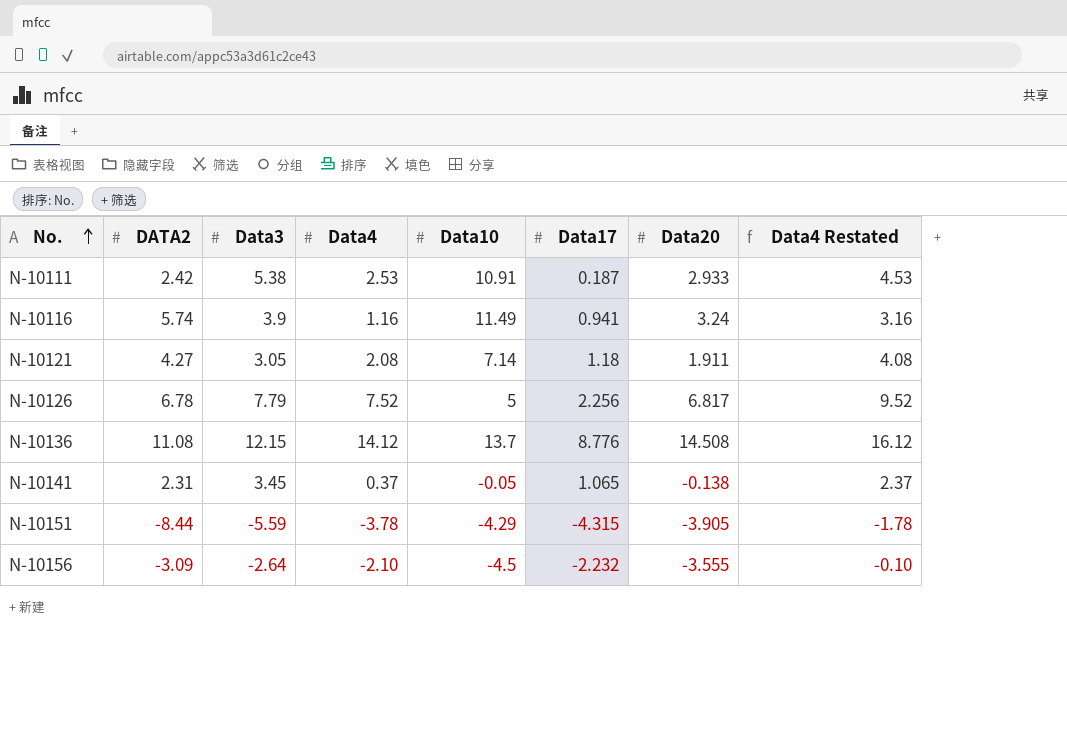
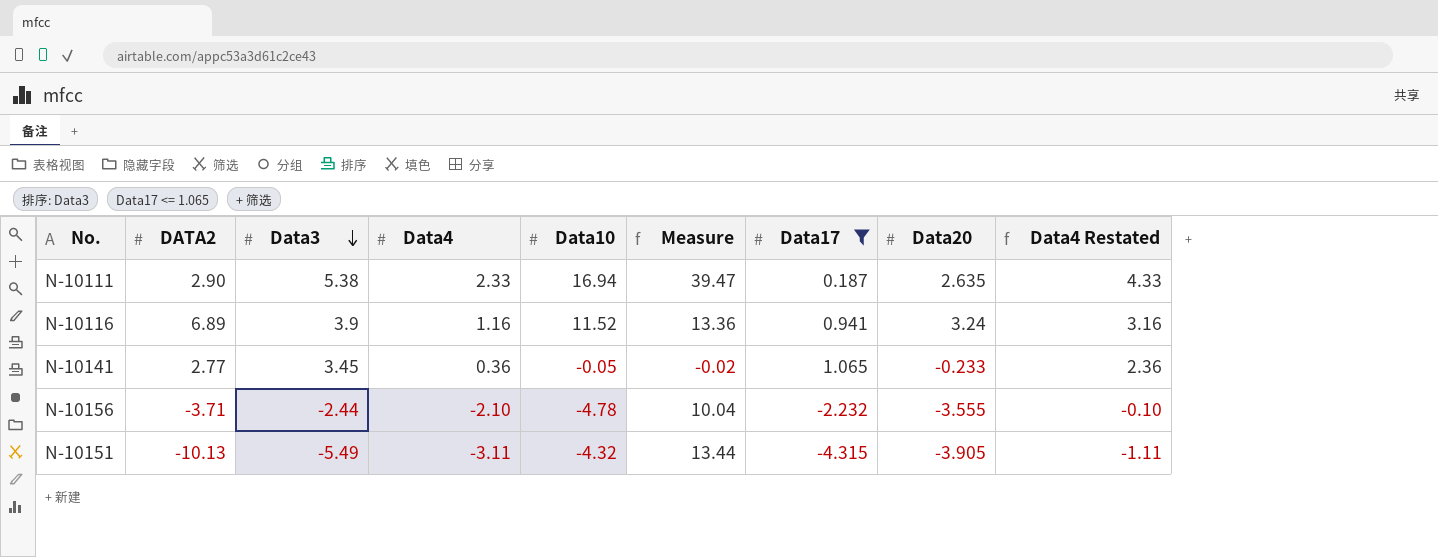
filter: none -> Data17 <= 1.065
row order: No. ascending -> Data3 descending
column Measure | formula: none -> [Data4] * [Data10]
N-10111 | DATA2: 2.42 -> 2.90
N-10111 | Data4: 2.53 -> 2.33
N-10111 | Data10: 10.91 -> 16.94
N-10111 | Data20: 2.933 -> 2.635
N-10111 | Data4 Restated: 4.53 -> 4.33
N-10116 | DATA2: 5.74 -> 6.89
N-10116 | Data10: 11.49 -> 11.52
N-10141 | DATA2: 2.31 -> 2.77
N-10141 | Data4: 0.37 -> 0.36
N-10141 | Data20: -0.138 -> -0.233
N-10141 | Data4 Restated: 2.37 -> 2.36
N-10156 | DATA2: -3.09 -> -3.71
N-10156 | Data3: -2.64 -> -2.44
N-10156 | Data10: -4.5 -> -4.78
N-10151 | DATA2: -8.44 -> -10.13
N-10151 | Data3: -5.59 -> -5.49
N-10151 | Data4: -3.78 -> -3.11
N-10151 | Data10: -4.29 -> -4.32
N-10151 | Data4 Restated: -1.78 -> -1.11

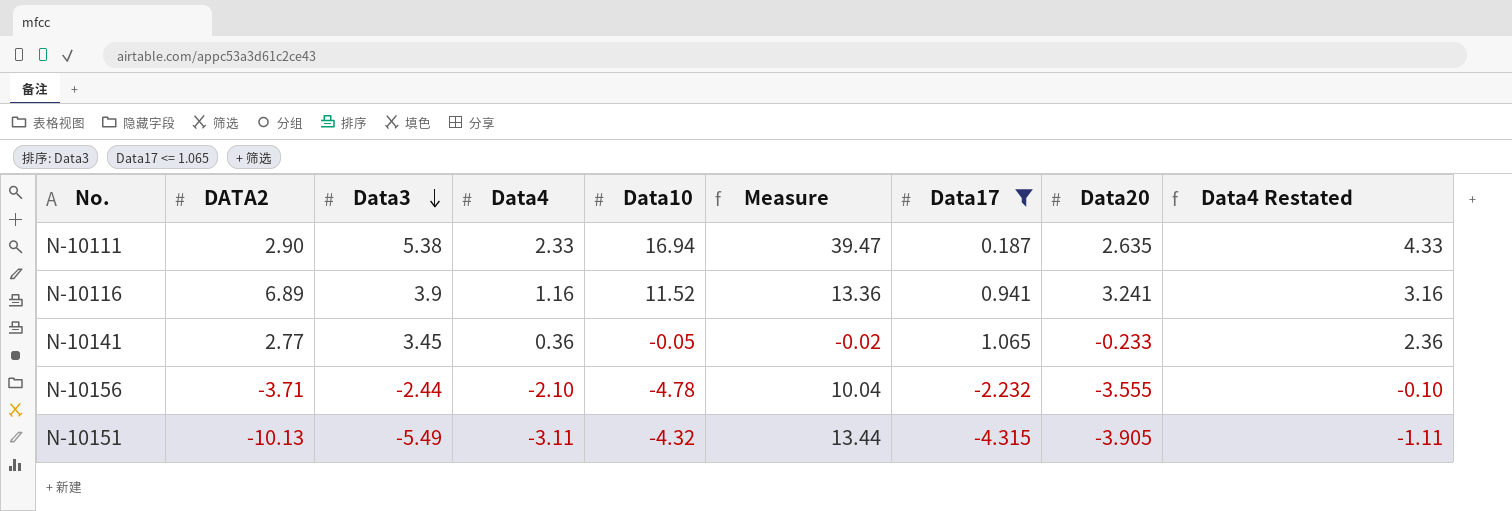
N-10116 | Data20: 3.24 -> 3.241

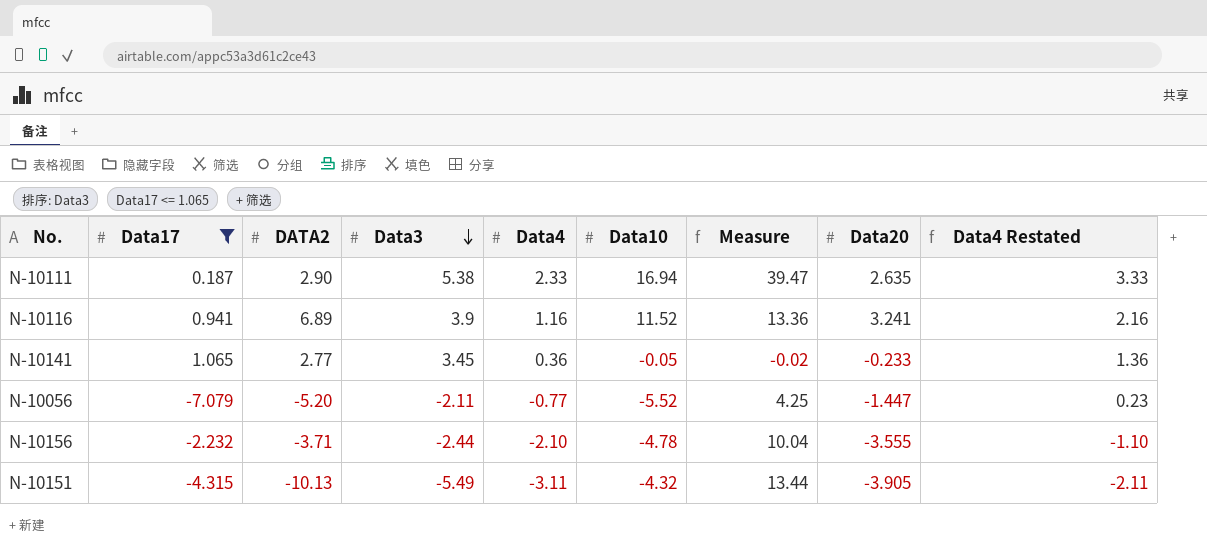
column Data17 | position: 7 -> 2
column Data4 Restated | formula: [Data4] + 2 -> [Data4] + 1
row N-10056: none -> -7.079 | -5.20 | -2.11 | -0.77 | -5.52 | 4.25 | -1.447 | 0.23

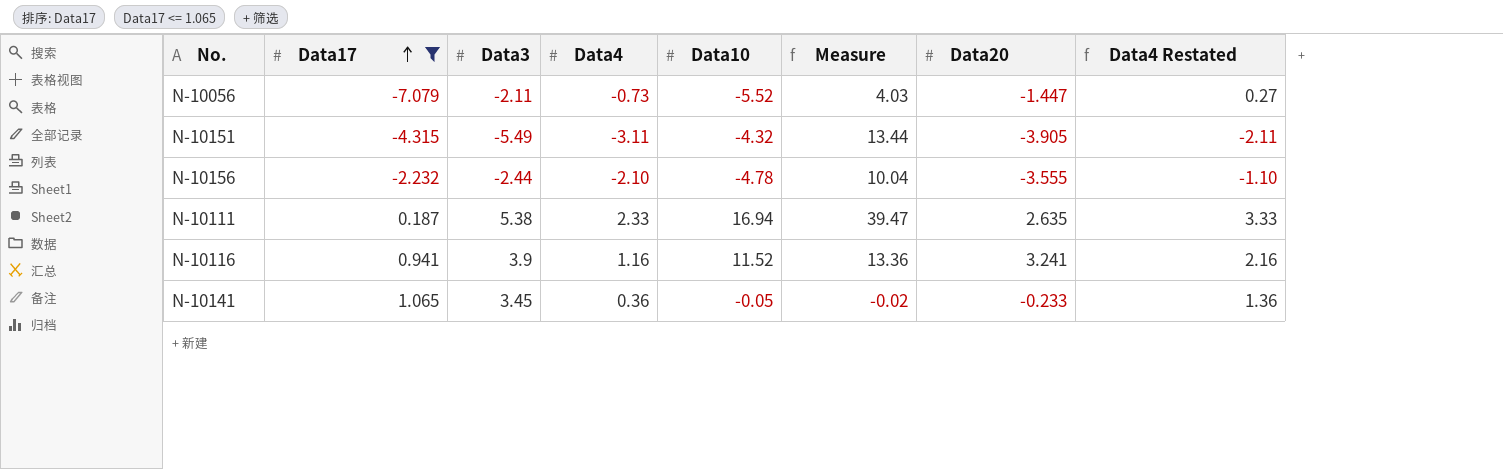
row order: Data3 descending -> Data17 ascending
column DATA2 | position: 3 -> none
N-10056 | Data4: -0.77 -> -0.73
N-10056 | Measure: 4.25 -> 4.03
N-10056 | Data4 Restated: 0.23 -> 0.27

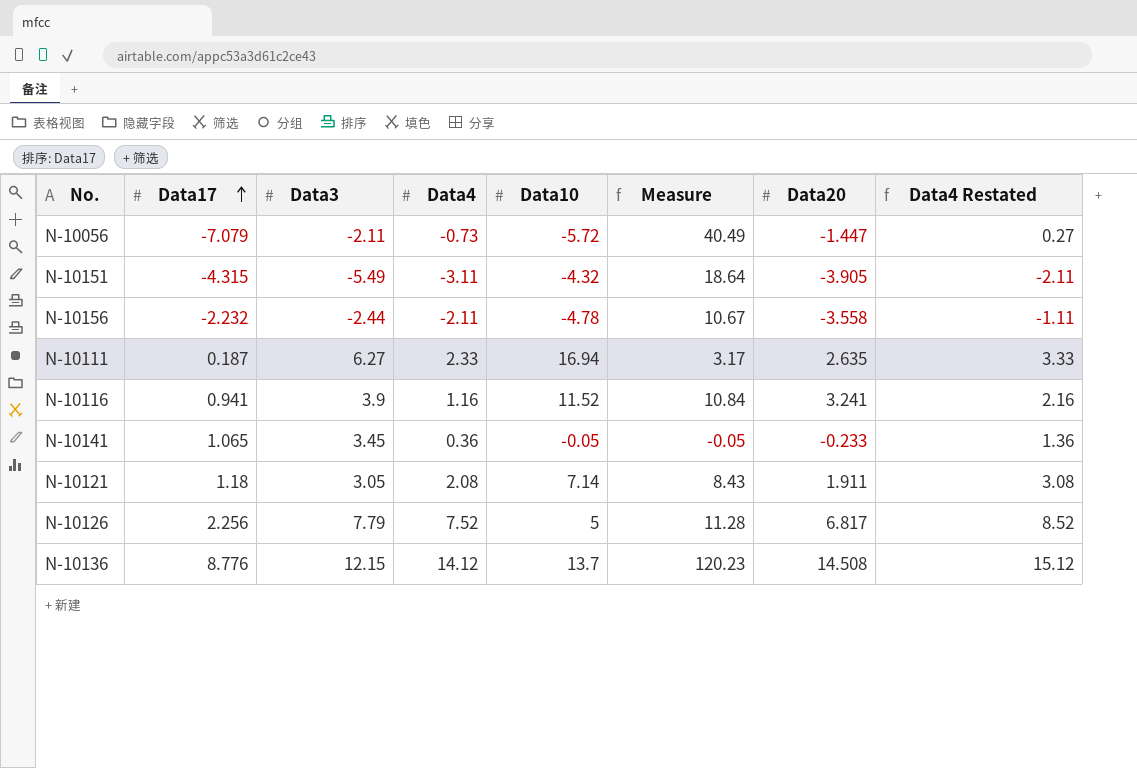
filter: Data17 <= 1.065 -> none
column Measure | formula: [Data4] * [Data10] -> [Data17] * [Data10]
N-10056 | Data10: -5.52 -> -5.72
N-10156 | Data4: -2.10 -> -2.11
N-10156 | Data20: -3.555 -> -3.558
N-10156 | Data4 Restated: -1.10 -> -1.11
N-10111 | Data3: 5.38 -> 6.27

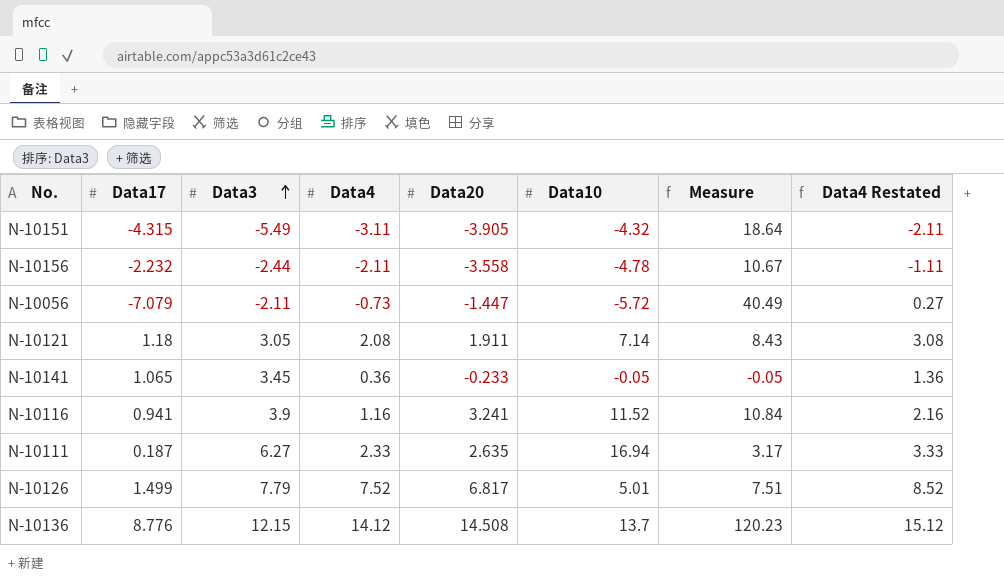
row order: Data17 ascending -> Data3 ascending
column Data20 | position: 7 -> 5
N-10126 | Data17: 2.256 -> 1.499
N-10126 | Data10: 5 -> 5.01
N-10126 | Measure: 11.28 -> 7.51

